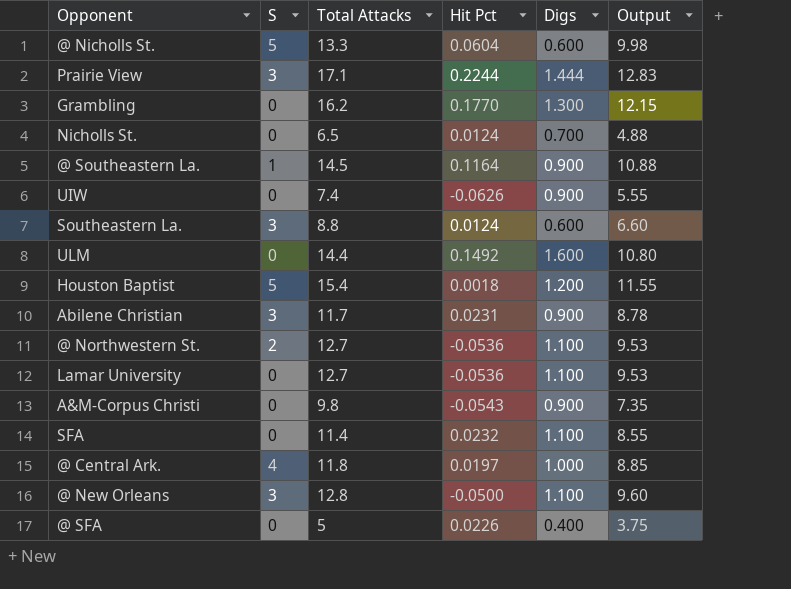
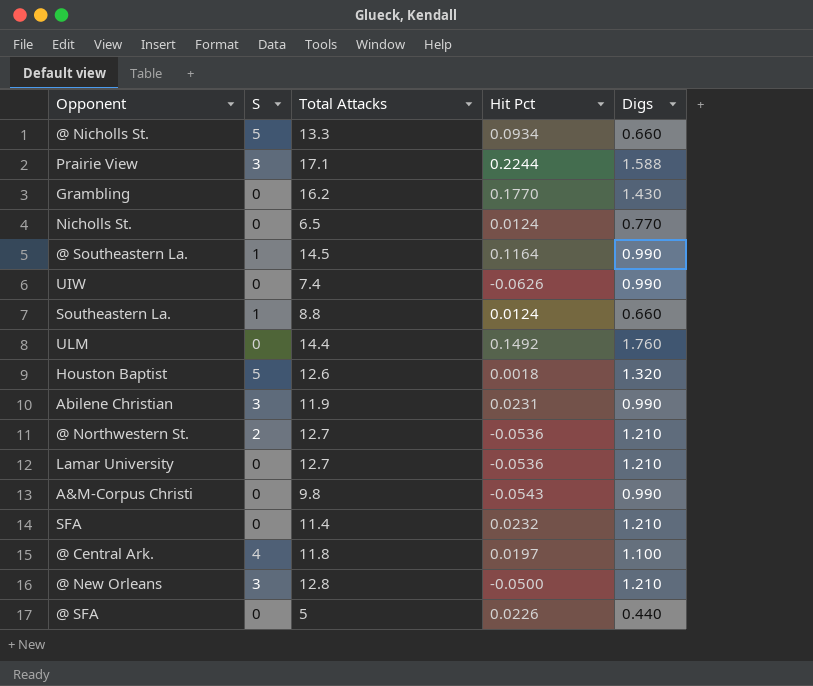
column Output | formula: [Total Attacks] * 0.75 -> none
@ Nicholls St. | Hit Pct: 0.0604 -> 0.0934
@ Nicholls St. | Digs: 0.600 -> 0.660
Prairie View | Digs: 1.444 -> 1.588
Grambling | Digs: 1.300 -> 1.430
Nicholls St. | Digs: 0.700 -> 0.770
@ Southeastern La. | Digs: 0.900 -> 0.990
UIW | Digs: 0.900 -> 0.990
Southeastern La. | S: 3 -> 1
Southeastern La. | Digs: 0.600 -> 0.660
ULM | Digs: 1.600 -> 1.760
Houston Baptist | Total Attacks: 15.4 -> 12.6
Houston Baptist | Digs: 1.200 -> 1.320
Abilene Christian | Total Attacks: 11.7 -> 11.9
Abilene Christian | Digs: 0.900 -> 0.990
@ Northwestern St. | Digs: 1.100 -> 1.210
Lamar University | Digs: 1.100 -> 1.210
A&M-Corpus Christi | Digs: 0.900 -> 0.990
SFA | Digs: 1.100 -> 1.210
@ Central Ark. | Digs: 1.000 -> 1.100
@ New Orleans | Digs: 1.100 -> 1.210
@ SFA | Digs: 0.400 -> 0.440

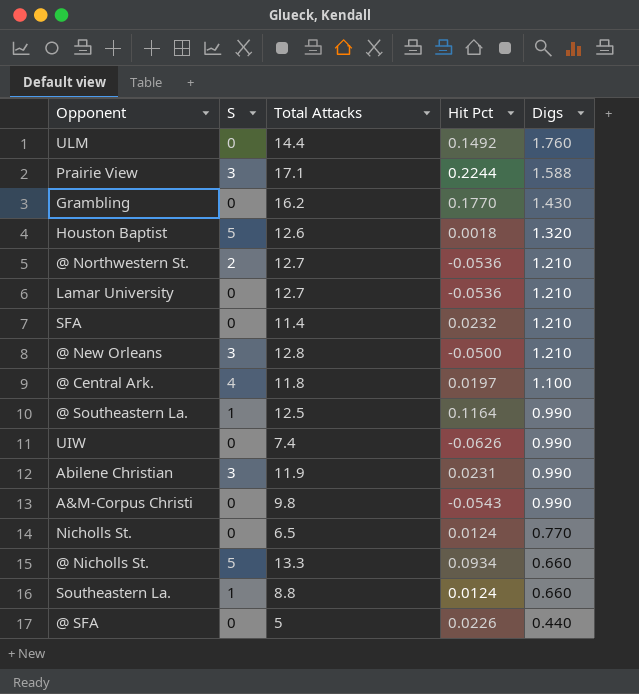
row order: none -> Digs descending
@ Southeastern La. | Total Attacks: 14.5 -> 12.5

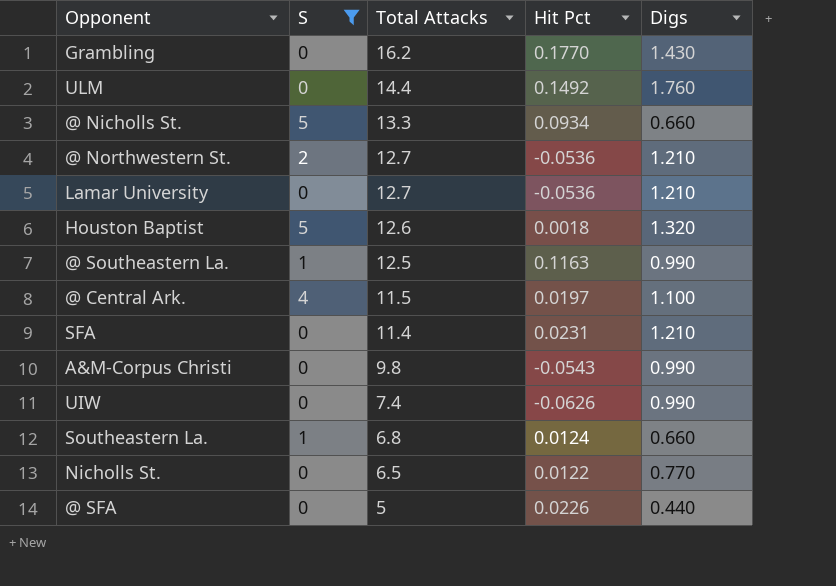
filter: none -> S != 3
row order: Digs descending -> Total Attacks descending
@ Southeastern La. | Hit Pct: 0.1164 -> 0.1163
@ Central Ark. | Total Attacks: 11.8 -> 11.5
SFA | Hit Pct: 0.0232 -> 0.0231
Southeastern La. | Total Attacks: 8.8 -> 6.8
Nicholls St. | Hit Pct: 0.0124 -> 0.0122

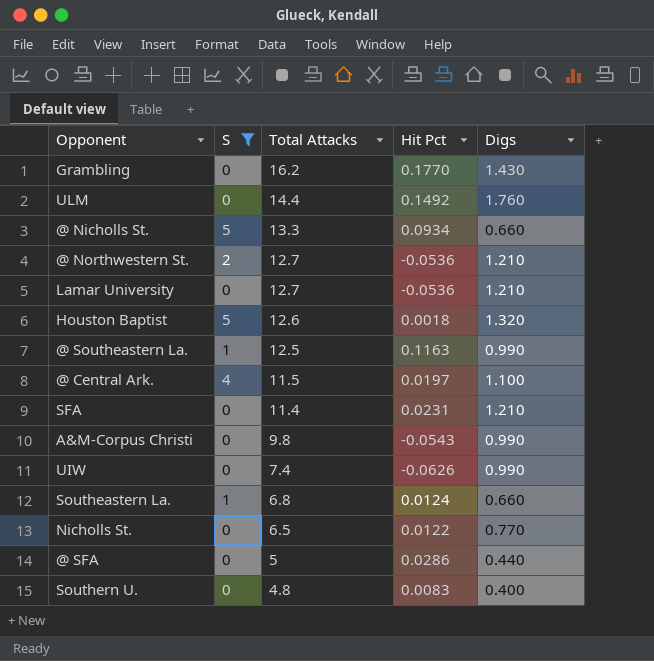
@ SFA | Hit Pct: 0.0226 -> 0.0286
row Southern U.: none -> 0 | 4.8 | 0.0083 | 0.400

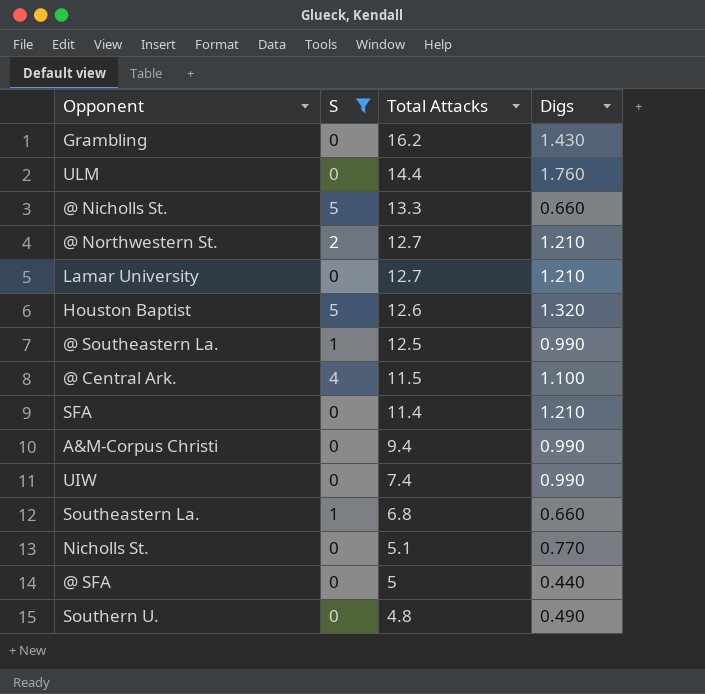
column Hit Pct | position: 4 -> none
A&M-Corpus Christi | Total Attacks: 9.8 -> 9.4
Nicholls St. | Total Attacks: 6.5 -> 5.1
Southern U. | Digs: 0.400 -> 0.490

